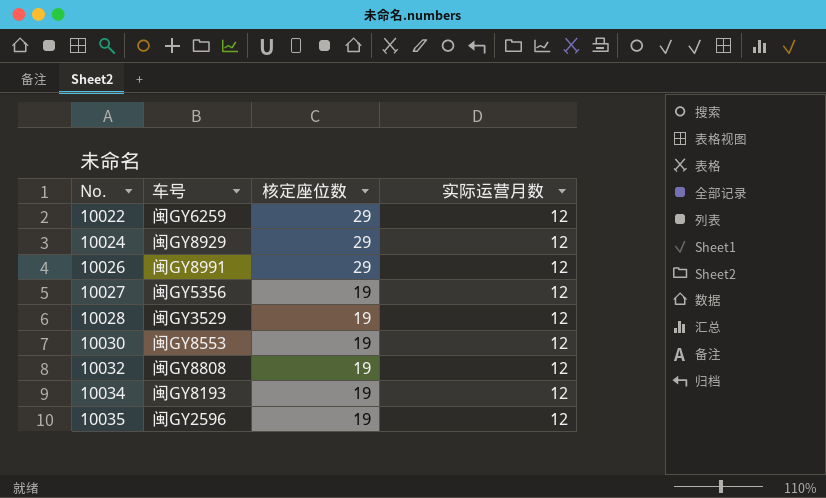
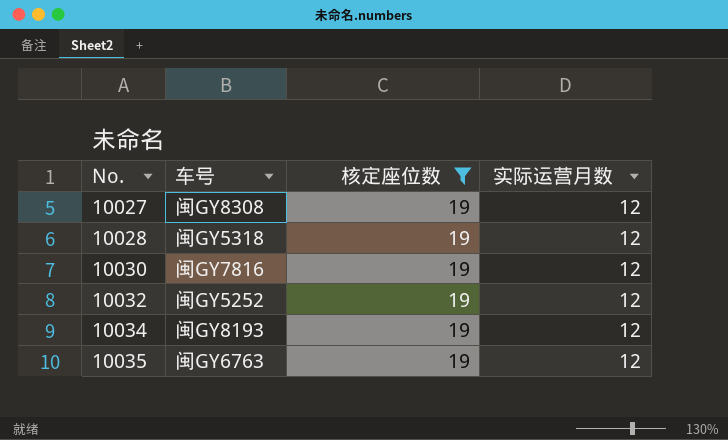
filter: none -> 核定座位数 = 19
10027 | 车号: 闽GY5356 -> 闽GY8308
10028 | 车号: 闽GY3529 -> 闽GY5318
10030 | 车号: 闽GY8553 -> 闽GY7816
10032 | 车号: 闽GY8808 -> 闽GY5252
10035 | 车号: 闽GY2596 -> 闽GY6763

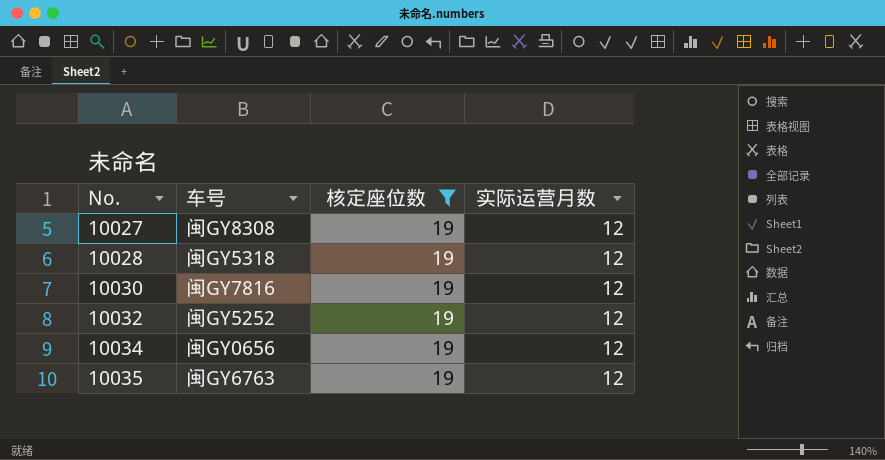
10034 | 车号: 闽GY8193 -> 闽GY0656

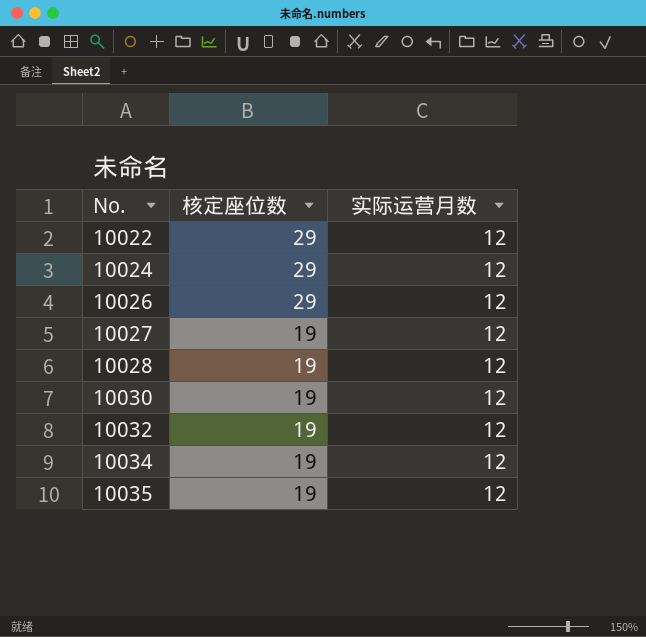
filter: 核定座位数 = 19 -> none
column 车号 | position: 2 -> none

